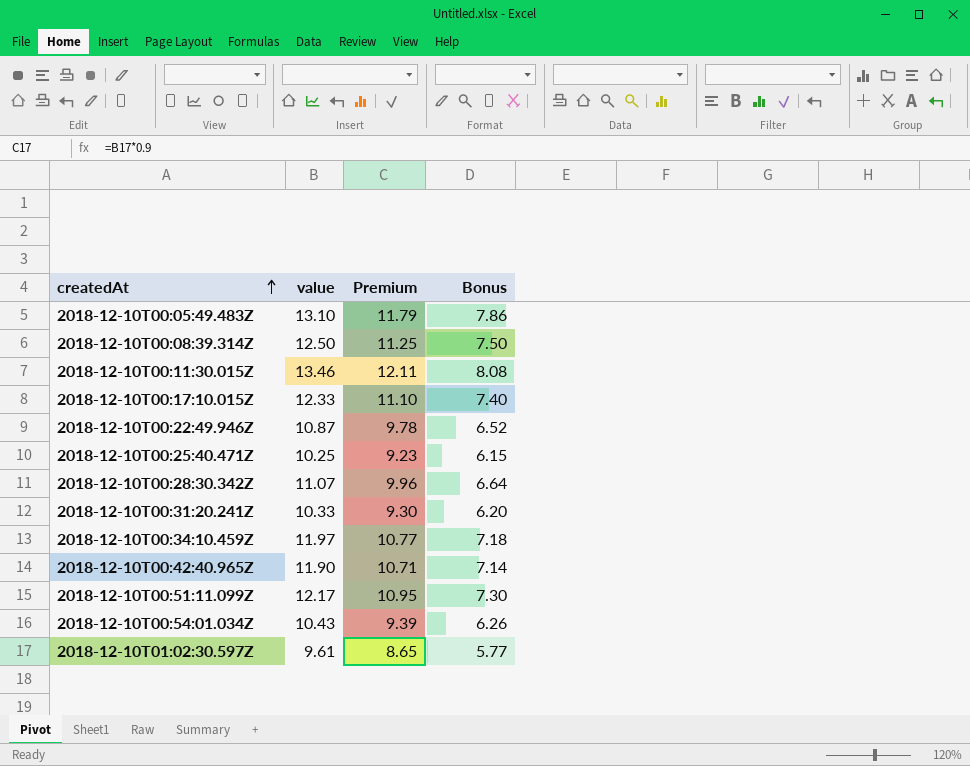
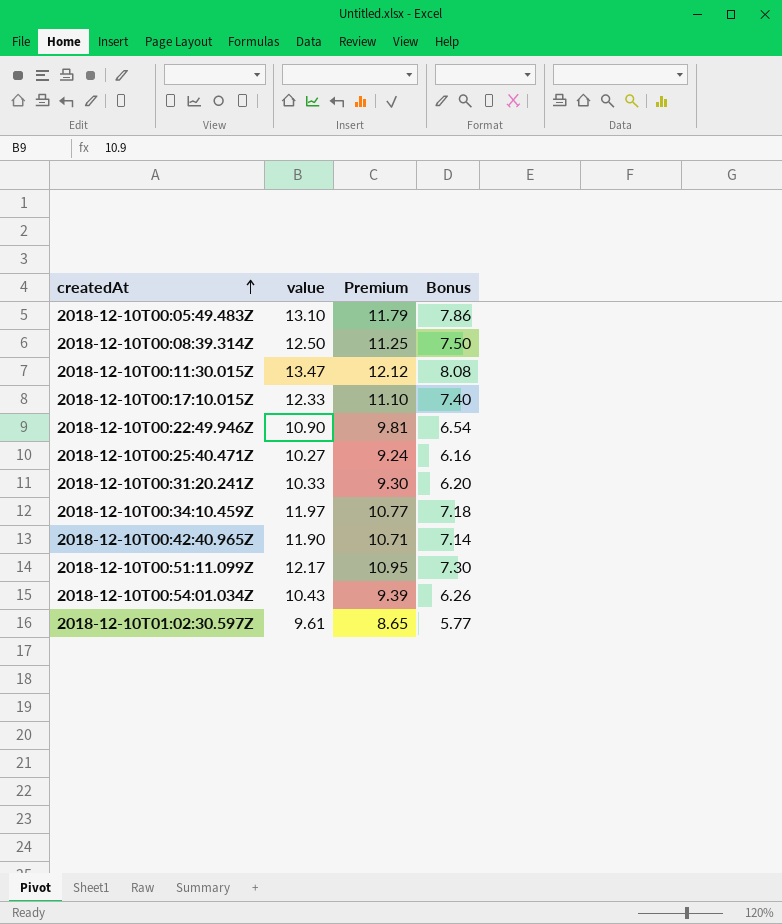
row 2018-12-10T00:28:30.342Z: 11.07 | 9.96 | 6.64 -> none
2018-12-10T00:11:30.015Z | value: 13.46 -> 13.47
2018-12-10T00:11:30.015Z | Premium: 12.11 -> 12.12
2018-12-10T00:22:49.946Z | value: 10.87 -> 10.90
2018-12-10T00:22:49.946Z | Premium: 9.78 -> 9.81
2018-12-10T00:22:49.946Z | Bonus: 6.52 -> 6.54
2018-12-10T00:25:40.471Z | value: 10.25 -> 10.27
2018-12-10T00:25:40.471Z | Premium: 9.23 -> 9.24
2018-12-10T00:25:40.471Z | Bonus: 6.15 -> 6.16

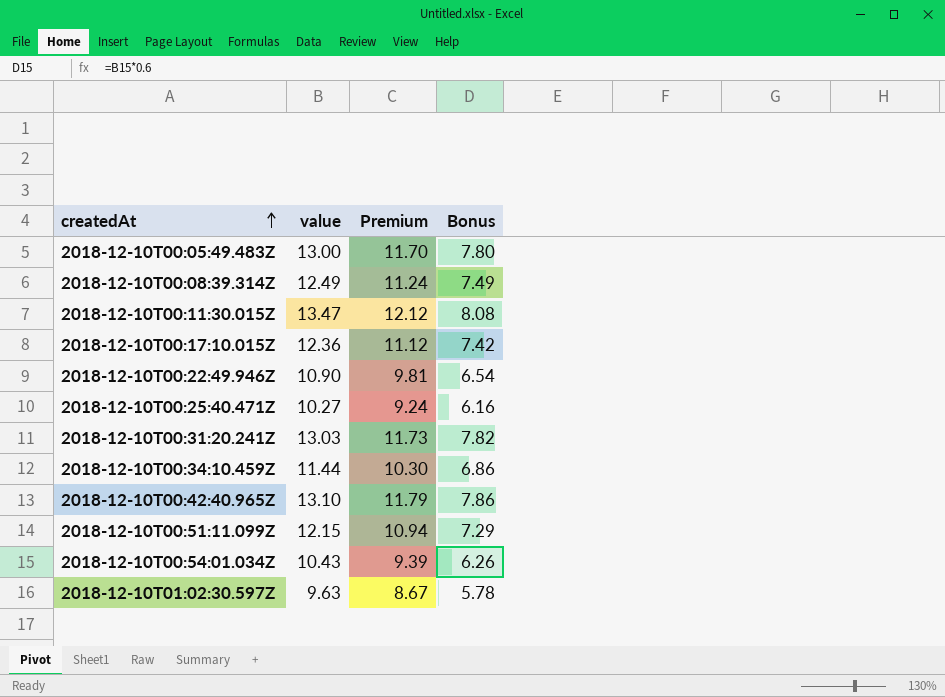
2018-12-10T00:05:49.483Z | value: 13.10 -> 13.00
2018-12-10T00:05:49.483Z | Premium: 11.79 -> 11.70
2018-12-10T00:05:49.483Z | Bonus: 7.86 -> 7.80
2018-12-10T00:08:39.314Z | value: 12.50 -> 12.49
2018-12-10T00:08:39.314Z | Premium: 11.25 -> 11.24
2018-12-10T00:08:39.314Z | Bonus: 7.50 -> 7.49
2018-12-10T00:17:10.015Z | value: 12.33 -> 12.36
2018-12-10T00:17:10.015Z | Premium: 11.10 -> 11.12
2018-12-10T00:17:10.015Z | Bonus: 7.40 -> 7.42
2018-12-10T00:31:20.241Z | value: 10.33 -> 13.03
2018-12-10T00:31:20.241Z | Premium: 9.30 -> 11.73
2018-12-10T00:31:20.241Z | Bonus: 6.20 -> 7.82
2018-12-10T00:34:10.459Z | value: 11.97 -> 11.44
2018-12-10T00:34:10.459Z | Premium: 10.77 -> 10.30
2018-12-10T00:34:10.459Z | Bonus: 7.18 -> 6.86
2018-12-10T00:42:40.965Z | value: 11.90 -> 13.10
2018-12-10T00:42:40.965Z | Premium: 10.71 -> 11.79
2018-12-10T00:42:40.965Z | Bonus: 7.14 -> 7.86
2018-12-10T00:51:11.099Z | value: 12.17 -> 12.15
2018-12-10T00:51:11.099Z | Premium: 10.95 -> 10.94
2018-12-10T00:51:11.099Z | Bonus: 7.30 -> 7.29
2018-12-10T01:02:30.597Z | value: 9.61 -> 9.63
2018-12-10T01:02:30.597Z | Premium: 8.65 -> 8.67
2018-12-10T01:02:30.597Z | Bonus: 5.77 -> 5.78

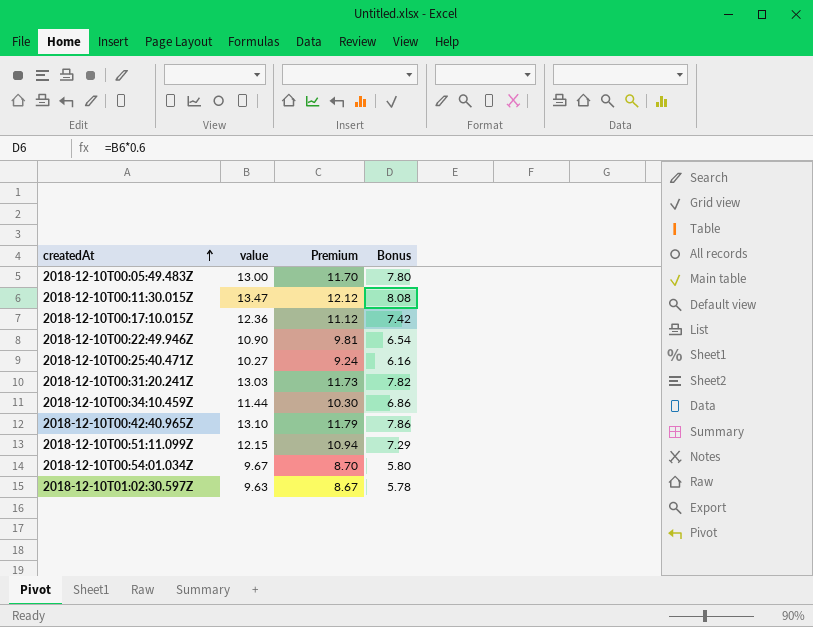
row 2018-12-10T00:08:39.314Z: 12.49 | 11.24 | 7.49 -> none
2018-12-10T00:54:01.034Z | value: 10.43 -> 9.67
2018-12-10T00:54:01.034Z | Premium: 9.39 -> 8.70
2018-12-10T00:54:01.034Z | Bonus: 6.26 -> 5.80

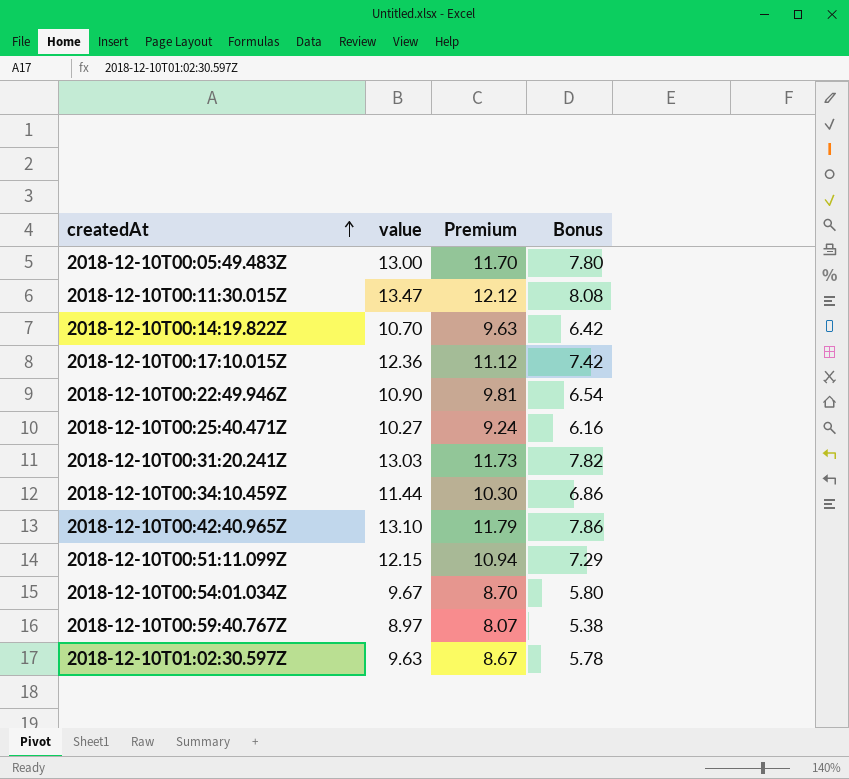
row 2018-12-10T00:14:19.822Z: none -> 10.70 | 9.63 | 6.42
row 2018-12-10T00:59:40.767Z: none -> 8.97 | 8.07 | 5.38

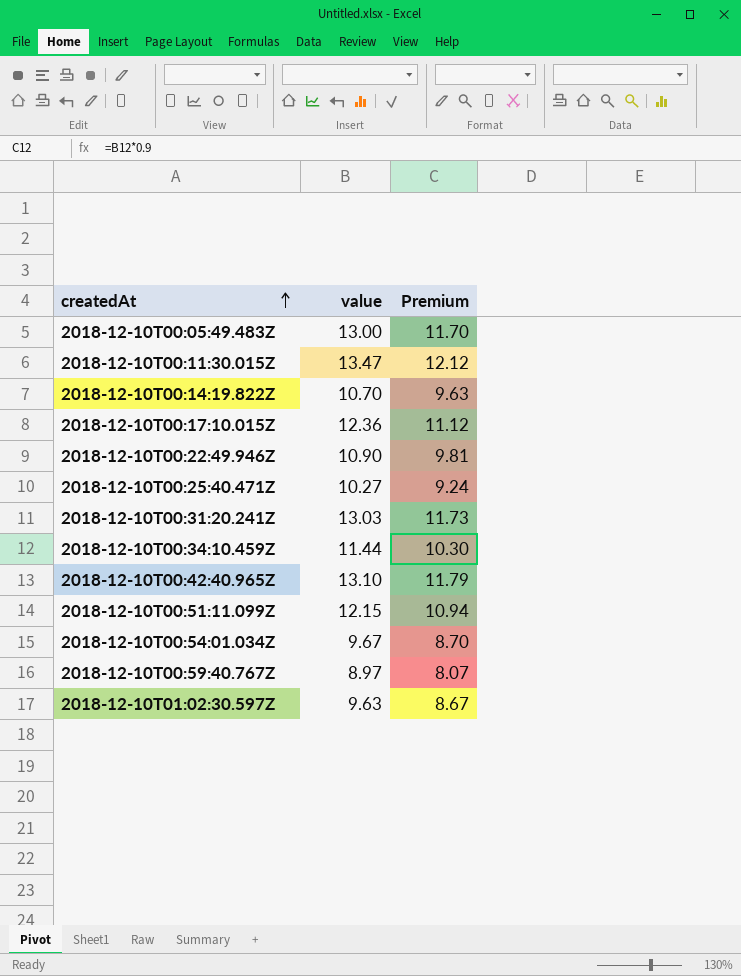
column Bonus | formula: [value] * 0.6 -> none

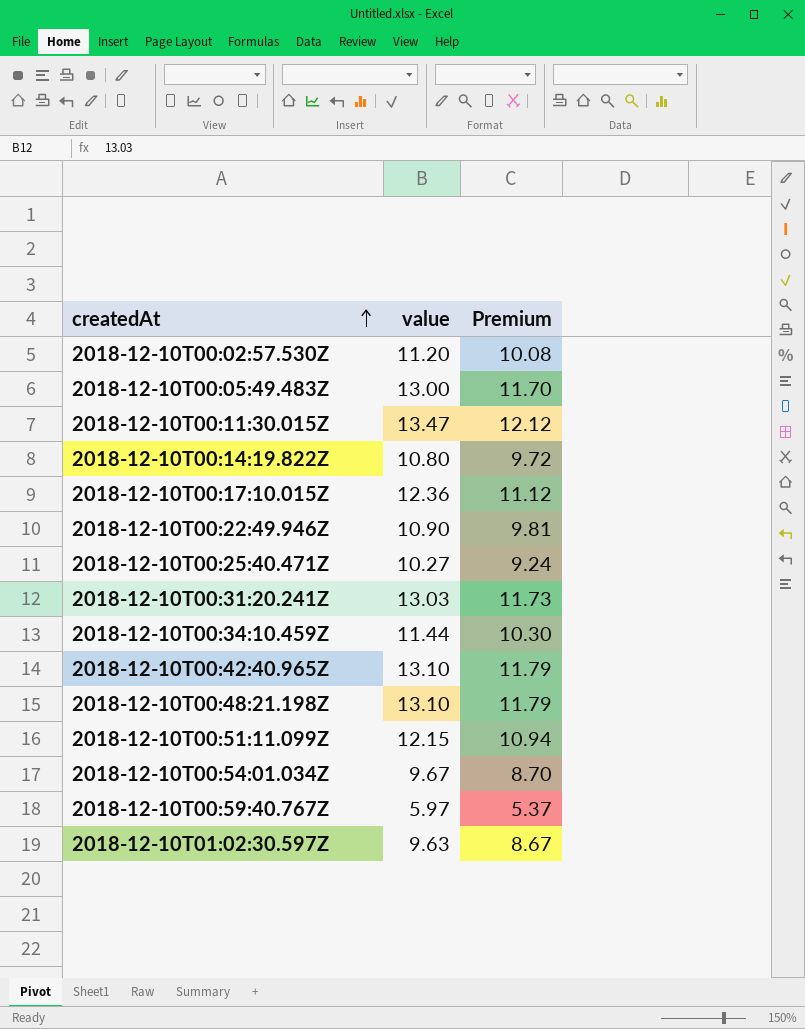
row 2018-12-10T00:02:57.530Z: none -> 11.20 | 10.08
2018-12-10T00:14:19.822Z | value: 10.70 -> 10.80
2018-12-10T00:14:19.822Z | Premium: 9.63 -> 9.72
row 2018-12-10T00:48:21.198Z: none -> 13.10 | 11.79
2018-12-10T00:59:40.767Z | value: 8.97 -> 5.97
2018-12-10T00:59:40.767Z | Premium: 8.07 -> 5.37

